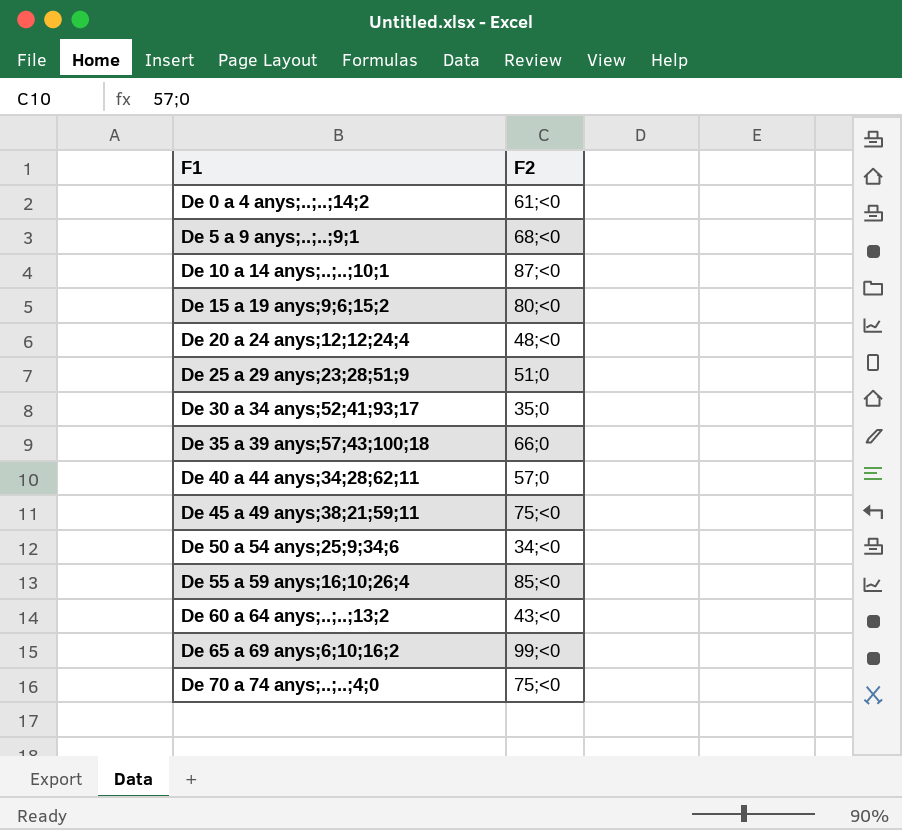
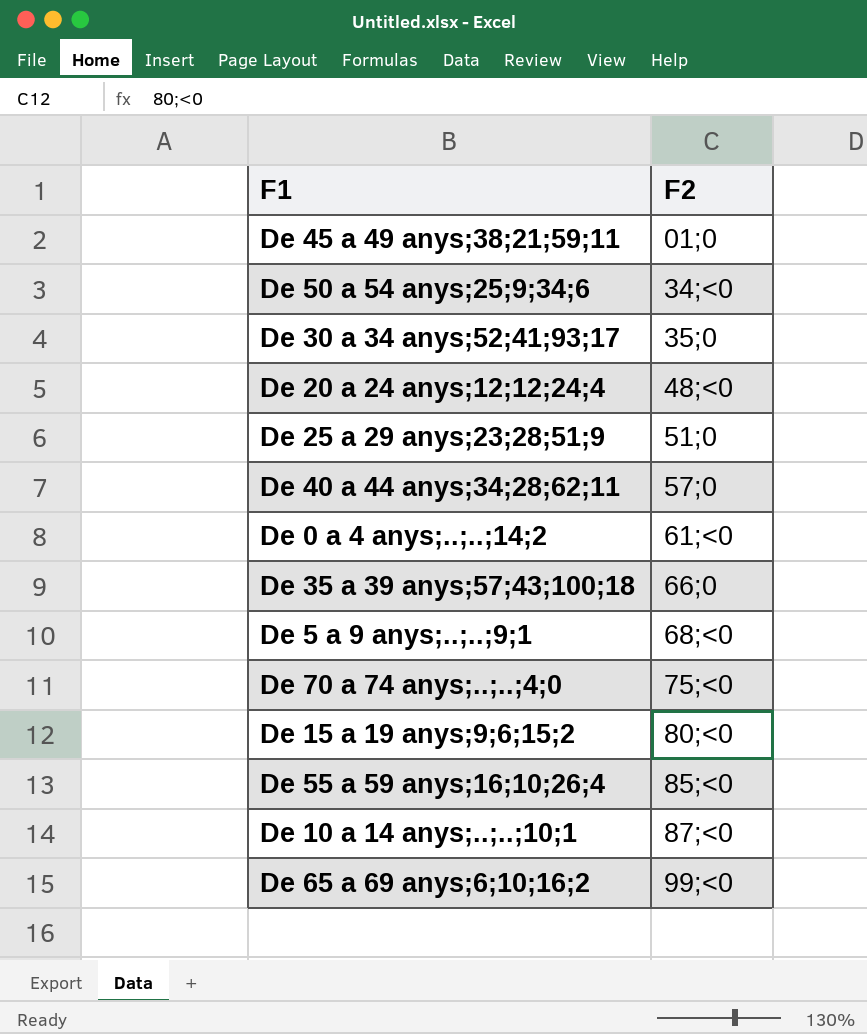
row order: F1 ascending -> F2 ascending
row De 60 a 64 anys;..;..;13;2: 43;<0 -> none
De 45 a 49 anys;38;21;59;11 | F2: 75;<0 -> 01;0

